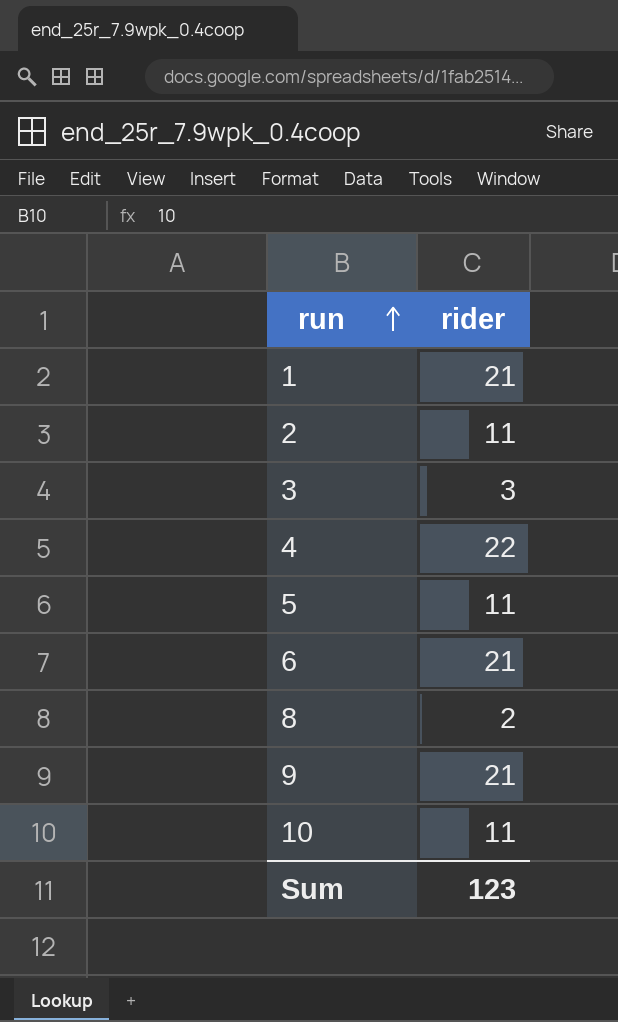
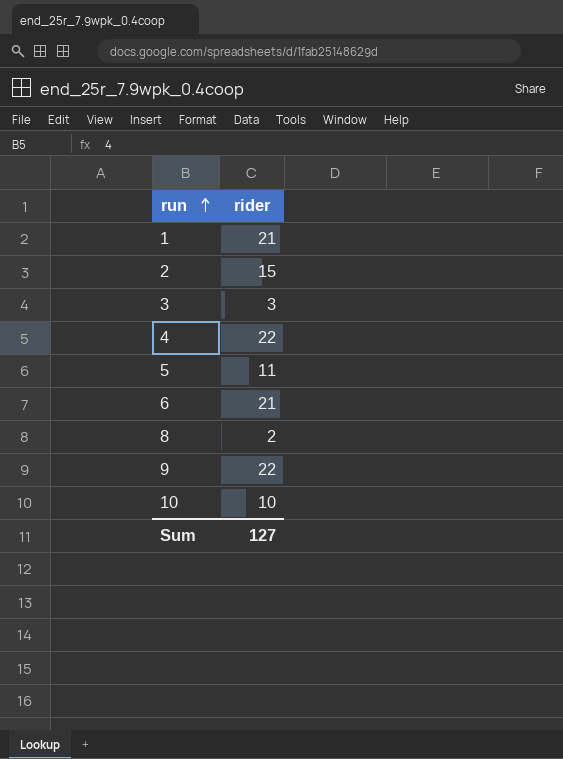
2 | rider: 11 -> 15
9 | rider: 21 -> 22
10 | rider: 11 -> 10
Sum | rider: 123 -> 127

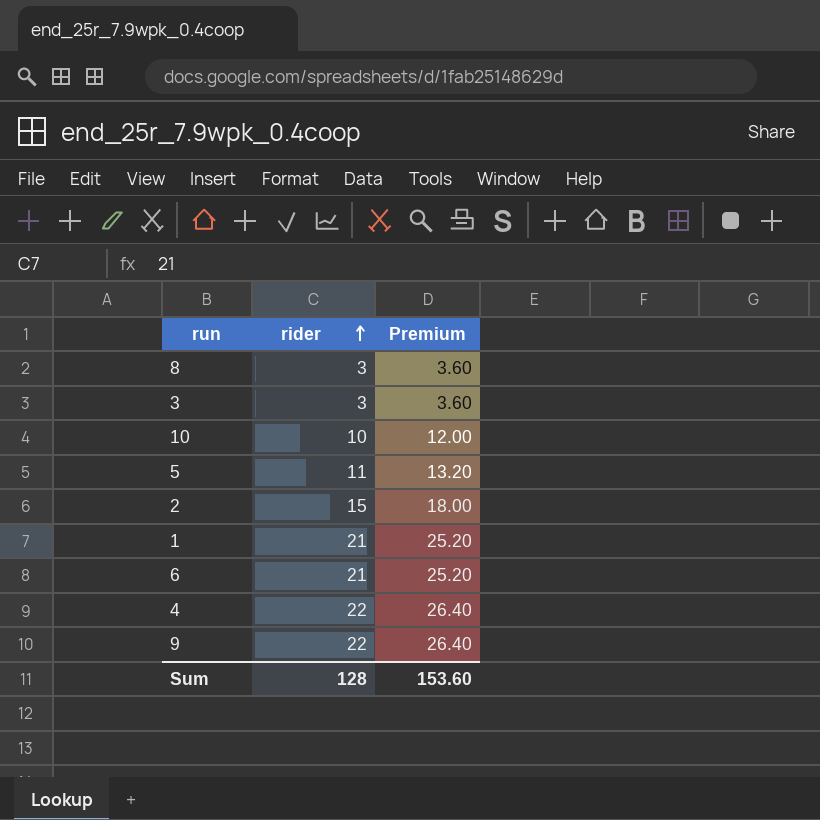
row order: run ascending -> rider ascending
column Premium | formula: none -> [rider] * 1.2
8 | rider: 2 -> 3
Sum | rider: 127 -> 128

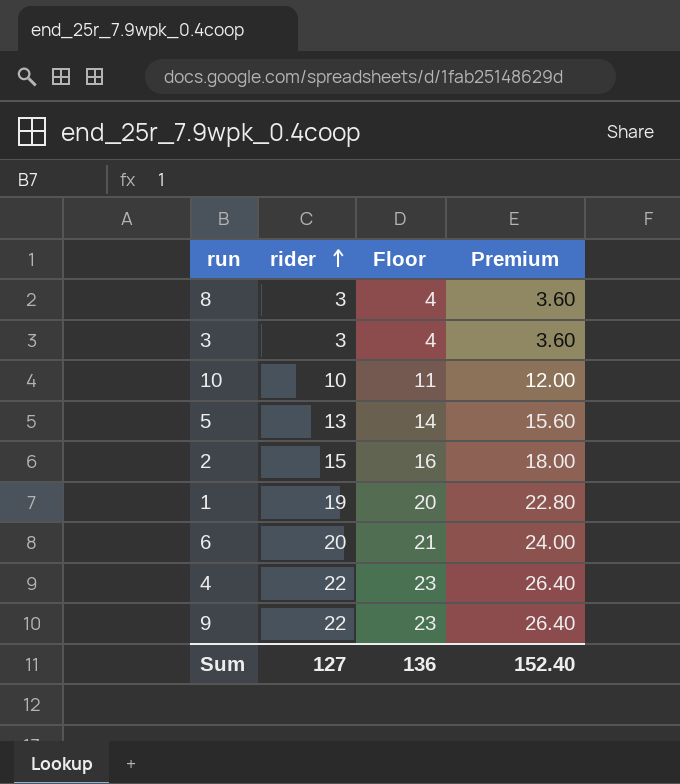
column Floor | formula: none -> [rider] + 1
5 | rider: 11 -> 13
5 | Premium: 13.20 -> 15.60
1 | rider: 21 -> 19
1 | Premium: 25.20 -> 22.80
6 | rider: 21 -> 20
6 | Premium: 25.20 -> 24.00
Sum | rider: 128 -> 127
Sum | Premium: 153.60 -> 152.40

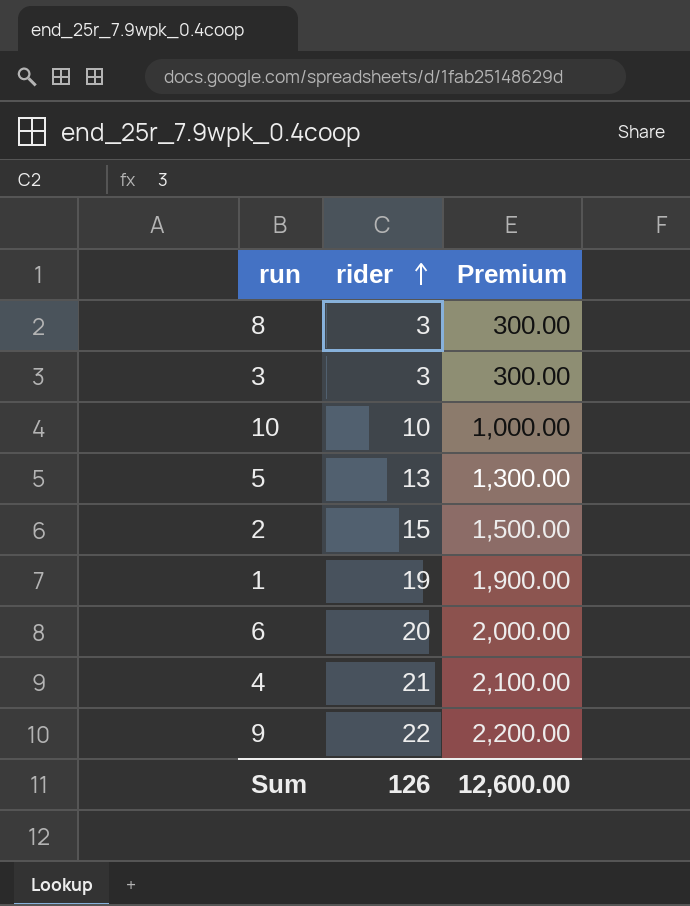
column Floor | formula: [rider] + 1 -> none
column Premium | formula: [rider] * 1.2 -> [rider] * 100
4 | rider: 22 -> 21
Sum | rider: 127 -> 126
Sum | Premium: 152.40 -> 12,600.00

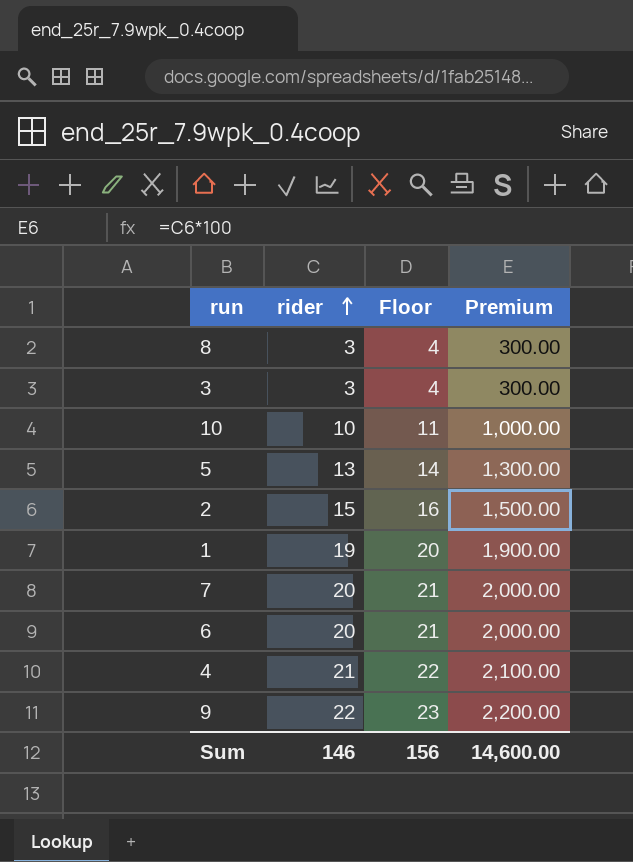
column Floor | formula: none -> [rider] + 1
row 7: none -> 20 | 21 | 2,000.00
Sum | rider: 126 -> 146
Sum | Premium: 12,600.00 -> 14,600.00

